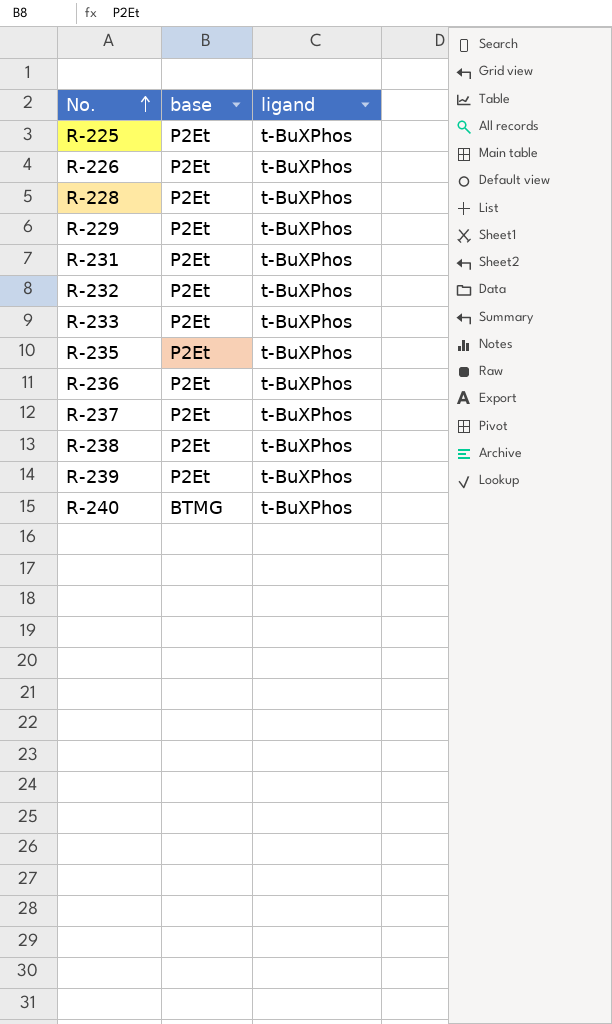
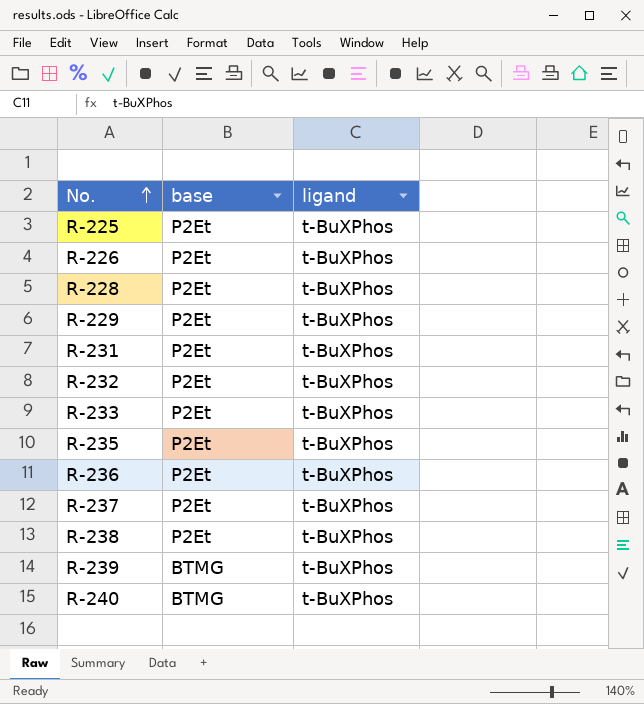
R-239 | base: P2Et -> BTMG

